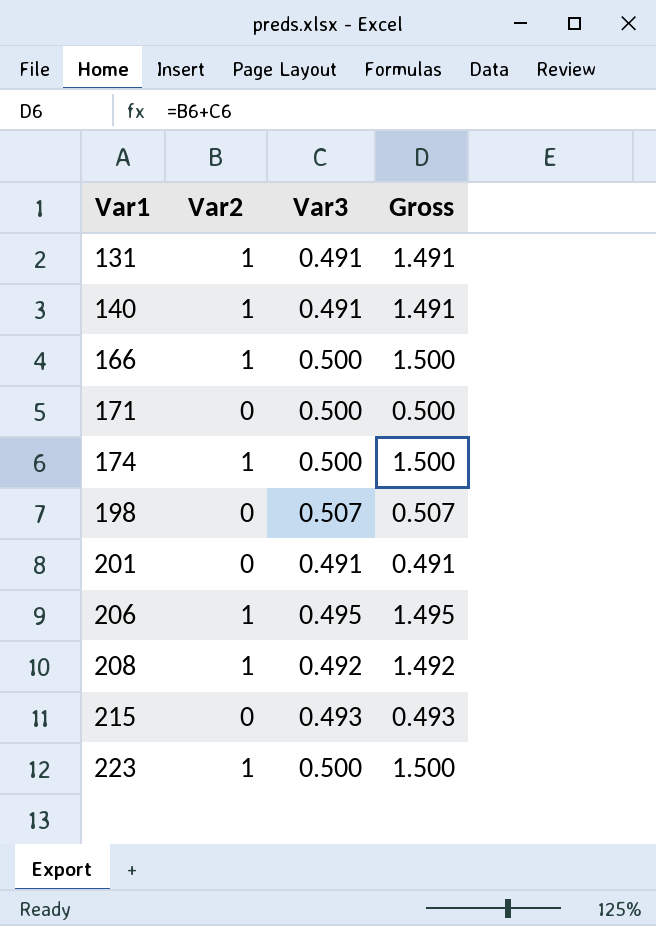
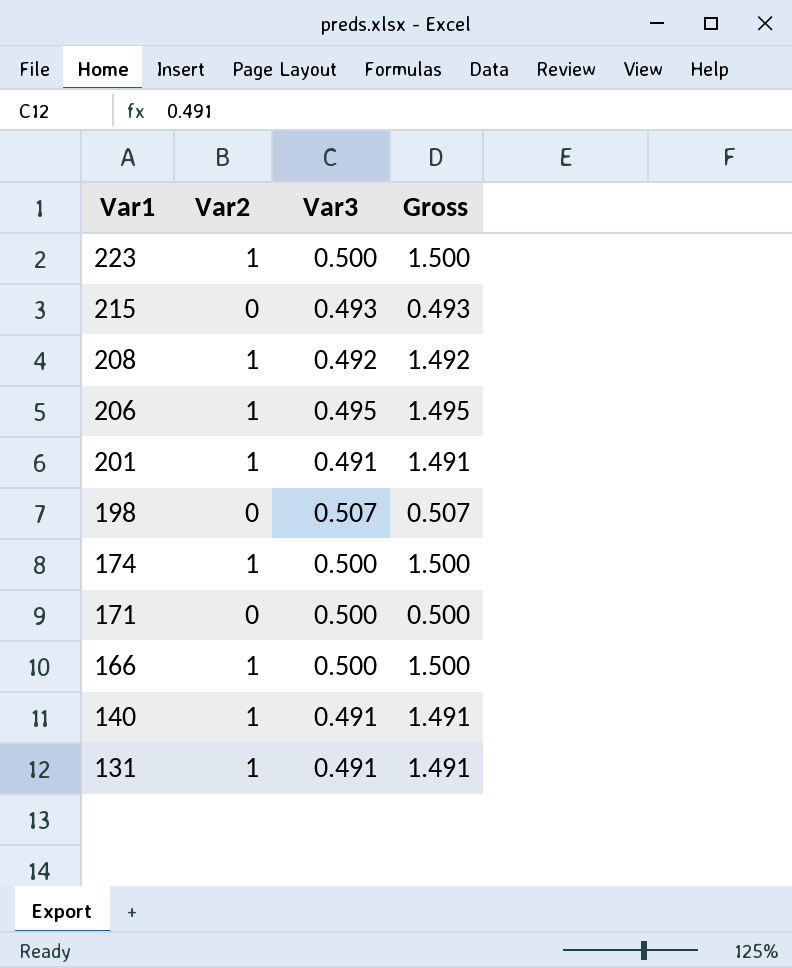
row order: Var1 ascending -> Var1 descending
201 | Var2: 0 -> 1
201 | Gross: 0.491 -> 1.491

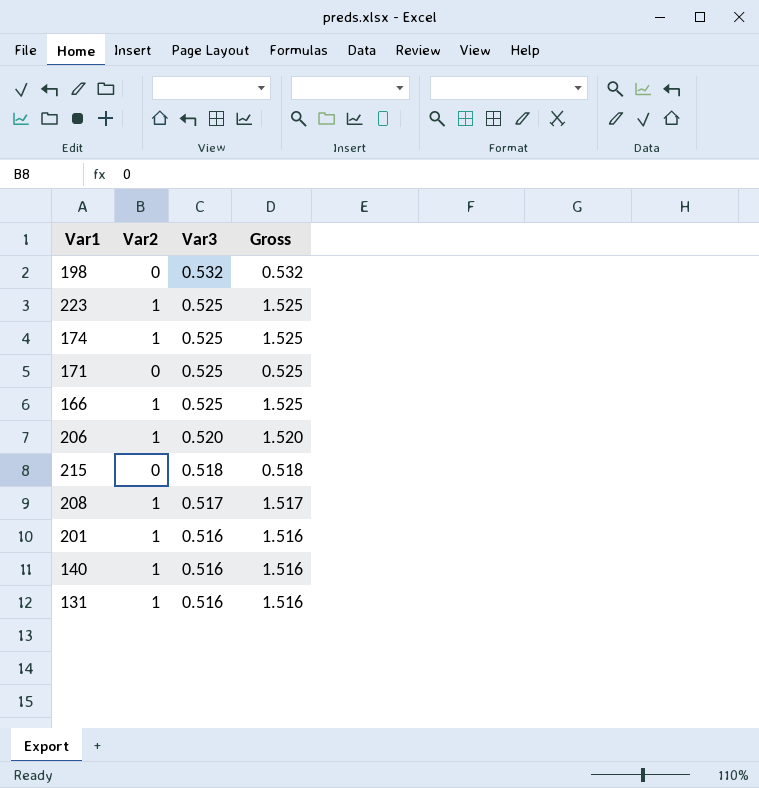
row order: Var1 descending -> Var3 descending
198 | Var3: 0.507 -> 0.532
198 | Gross: 0.507 -> 0.532
223 | Var3: 0.500 -> 0.525
223 | Gross: 1.500 -> 1.525
174 | Var3: 0.500 -> 0.525
174 | Gross: 1.500 -> 1.525
171 | Var3: 0.500 -> 0.525
171 | Gross: 0.500 -> 0.525
166 | Var3: 0.500 -> 0.525
166 | Gross: 1.500 -> 1.525
206 | Var3: 0.495 -> 0.520
206 | Gross: 1.495 -> 1.520
215 | Var3: 0.493 -> 0.518
215 | Gross: 0.493 -> 0.518
208 | Var3: 0.492 -> 0.517
208 | Gross: 1.492 -> 1.517
201 | Var3: 0.491 -> 0.516
201 | Gross: 1.491 -> 1.516
140 | Var3: 0.491 -> 0.516
140 | Gross: 1.491 -> 1.516
131 | Var3: 0.491 -> 0.516
131 | Gross: 1.491 -> 1.516

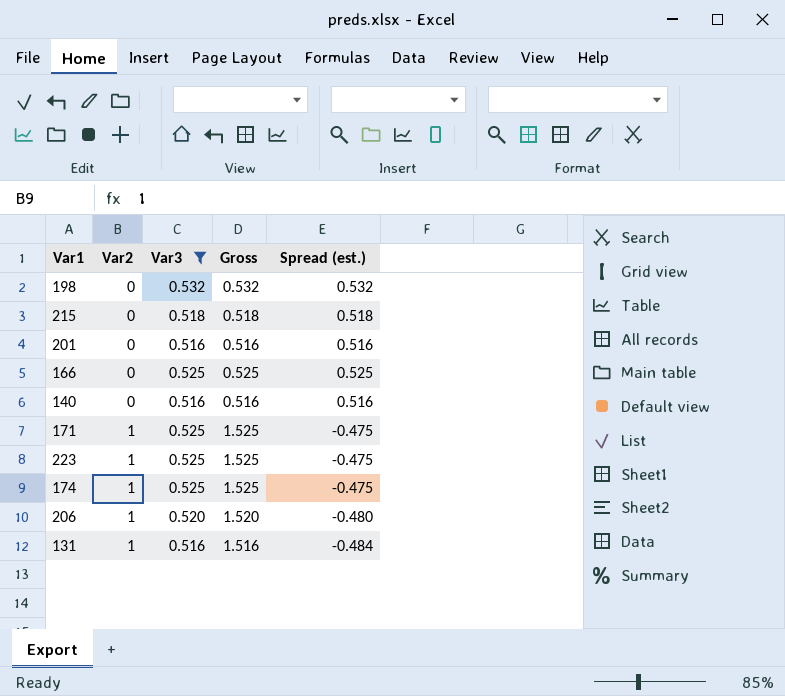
filter: none -> Var3 != 0.517
row order: Var3 descending -> Var2 ascending
column Spread (est.) | formula: none -> [Var3] - [Var2]
201 | Var2: 1 -> 0
201 | Gross: 1.516 -> 0.516
166 | Var2: 1 -> 0
166 | Gross: 1.525 -> 0.525
140 | Var2: 1 -> 0
140 | Gross: 1.516 -> 0.516
171 | Var2: 0 -> 1
171 | Gross: 0.525 -> 1.525

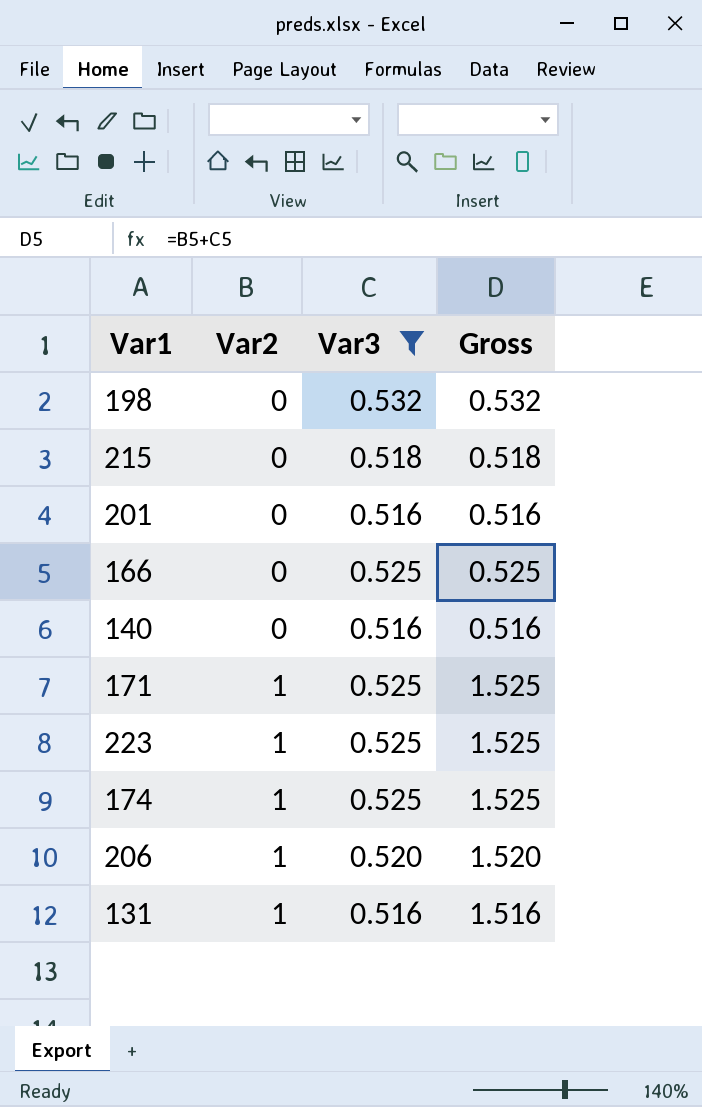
column Spread (est.) | formula: [Var3] - [Var2] -> none

